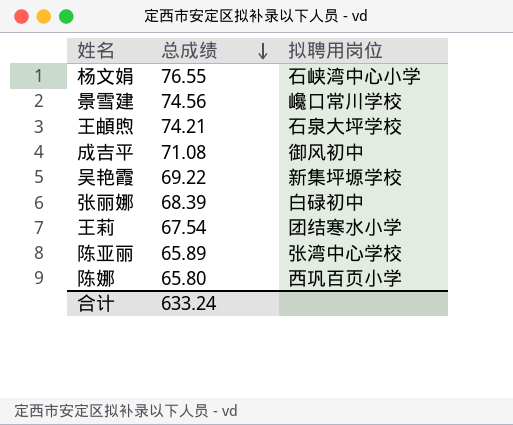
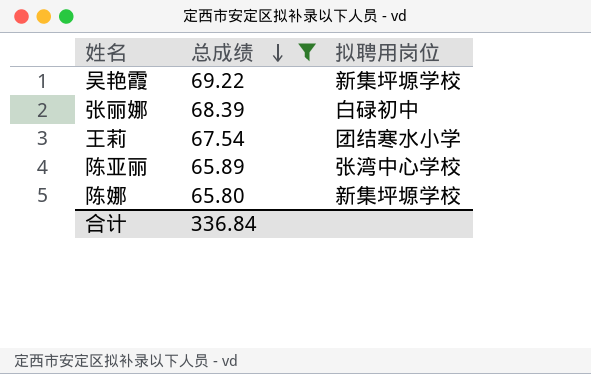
filter: none -> 总成绩 <= 69.22
陈娜 | 拟聘用岗位: 西巩百页小学 -> 新集坪塬学校
合计 | 总成绩: 633.24 -> 336.84

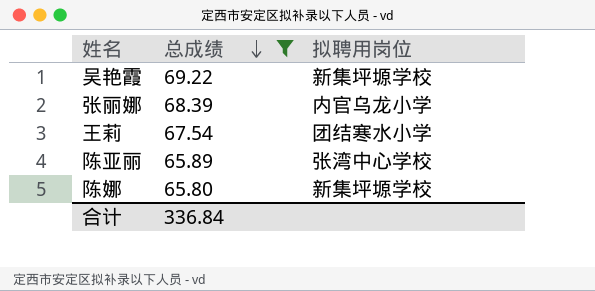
张丽娜 | 拟聘用岗位: 白碌初中 -> 内官乌龙小学

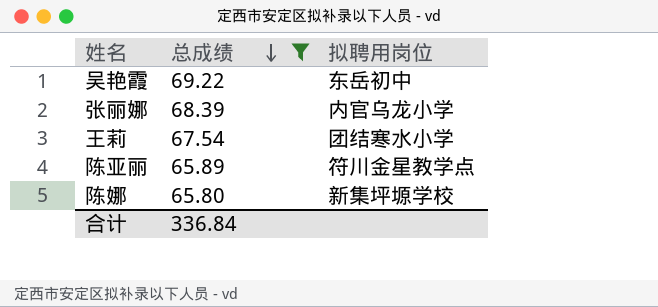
吴艳霞 | 拟聘用岗位: 新集坪塬学校 -> 东岳初中
陈亚丽 | 拟聘用岗位: 张湾中心学校 -> 符川金星教学点

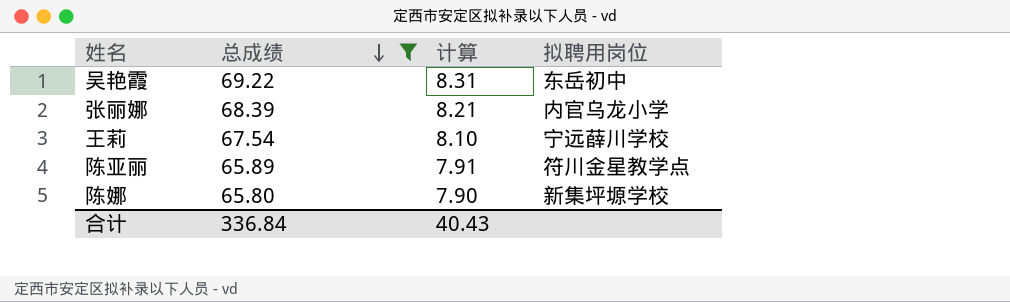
column 计算 | formula: none -> [总成绩] * 0.12
王莉 | 拟聘用岗位: 团结寒水小学 -> 宁远薛川学校

